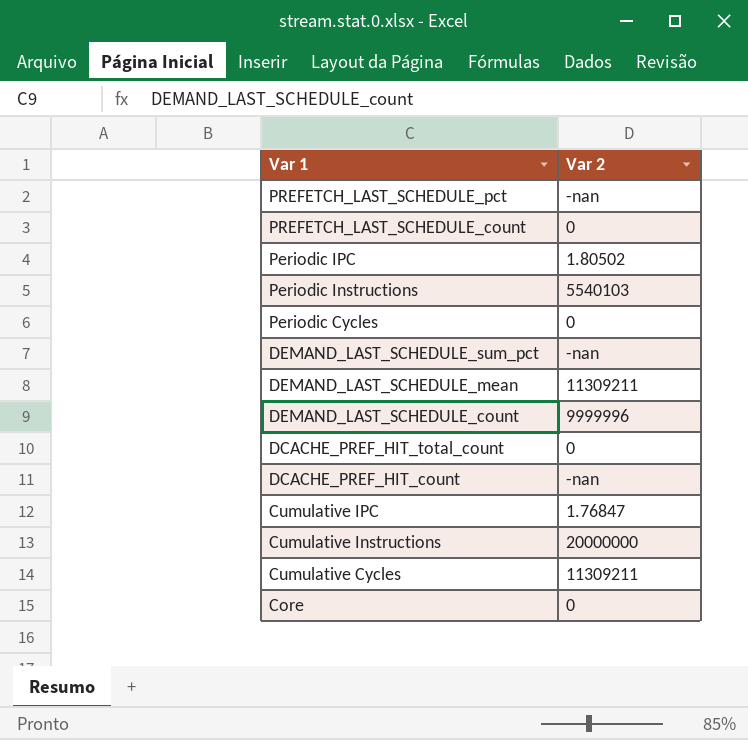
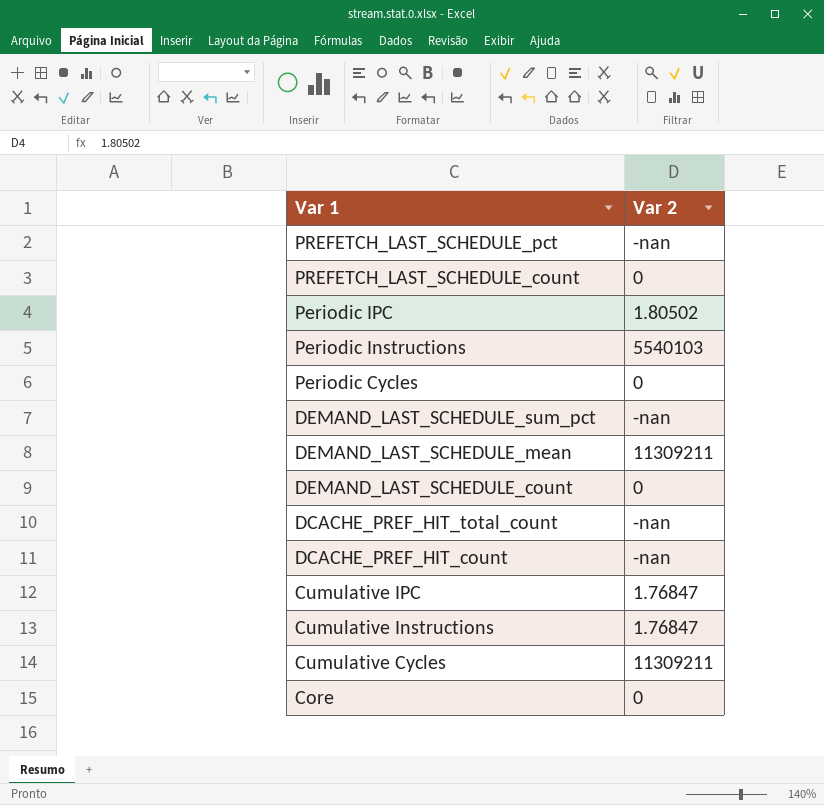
DEMAND_LAST_SCHEDULE_count | Var 2: 9999996 -> 0
DCACHE_PREF_HIT_total_count | Var 2: 0 -> -nan
Cumulative Instructions | Var 2: 20000000 -> 1.76847

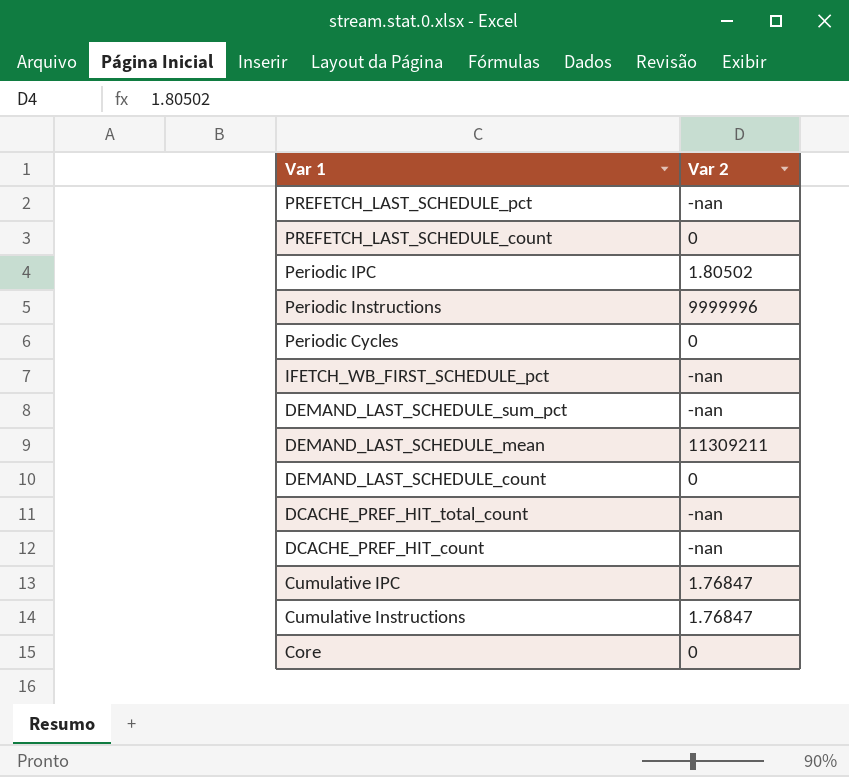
row Cumulative Cycles: 11309211 -> none
Periodic Instructions | Var 2: 5540103 -> 9999996
row IFETCH_WB_FIRST_SCHEDULE_pct: none -> -nan

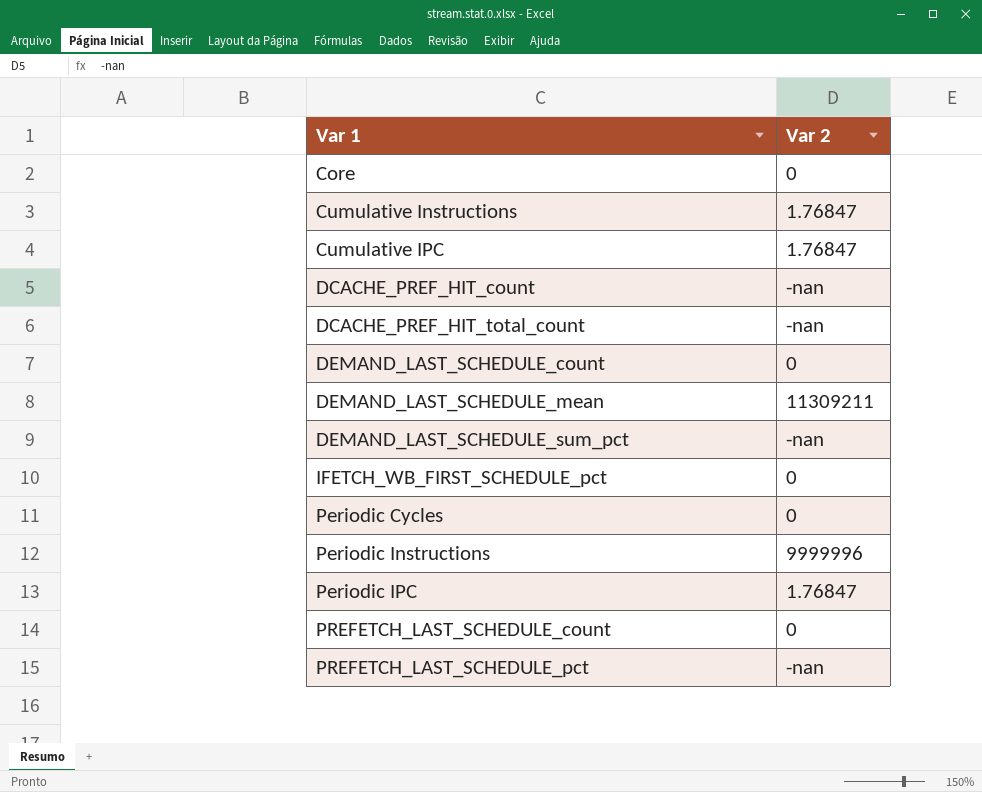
row order: Var 1 descending -> Var 1 ascending
IFETCH_WB_FIRST_SCHEDULE_pct | Var 2: -nan -> 0
Periodic IPC | Var 2: 1.80502 -> 1.76847

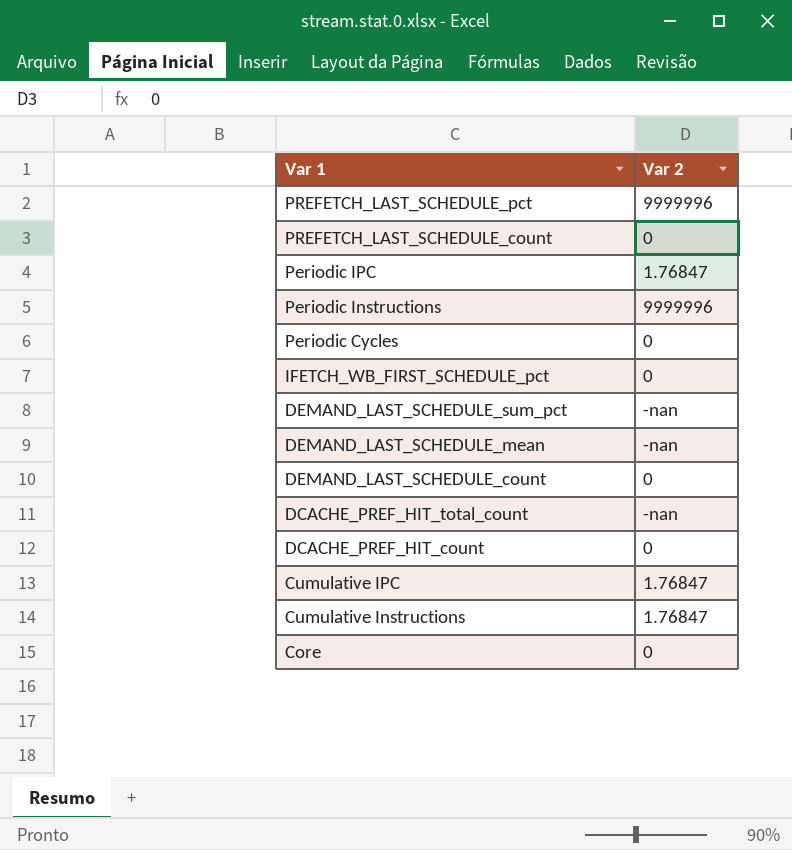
row order: Var 1 ascending -> Var 1 descending
PREFETCH_LAST_SCHEDULE_pct | Var 2: -nan -> 9999996
DEMAND_LAST_SCHEDULE_mean | Var 2: 11309211 -> -nan
DCACHE_PREF_HIT_count | Var 2: -nan -> 0

